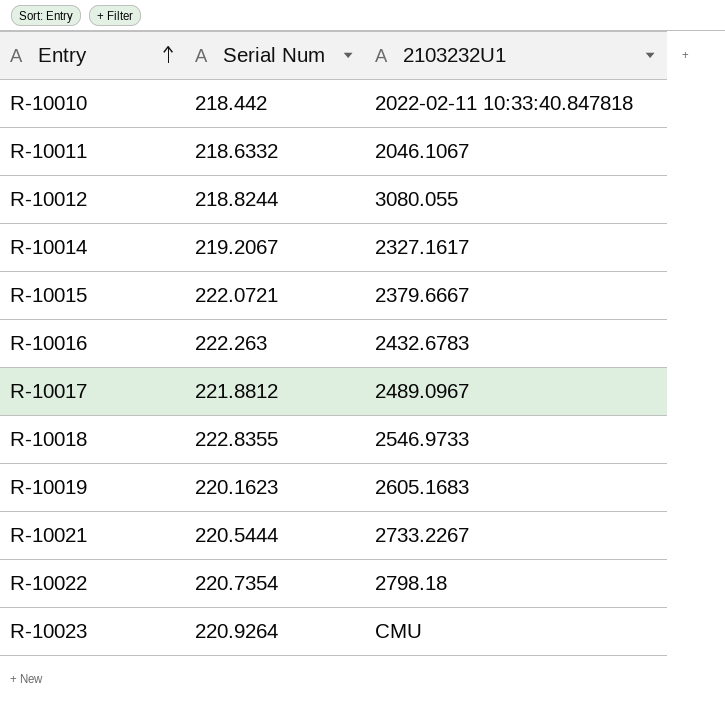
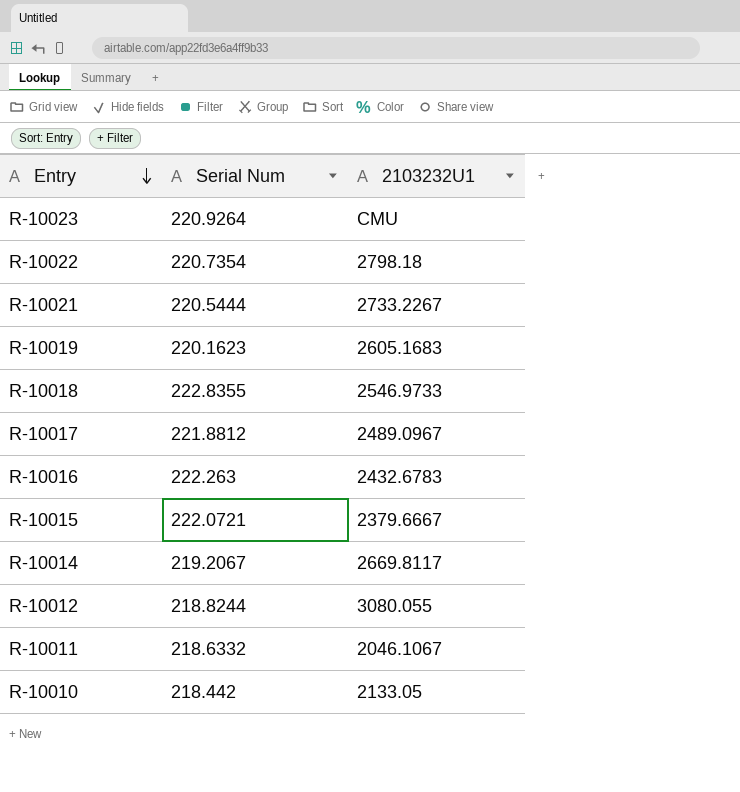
row order: Entry ascending -> Entry descending
R-10014 | 2103232U1: 2327.1617 -> 2669.8117
R-10010 | 2103232U1: 2022-02-11 10:33:40.847818 -> 2133.05

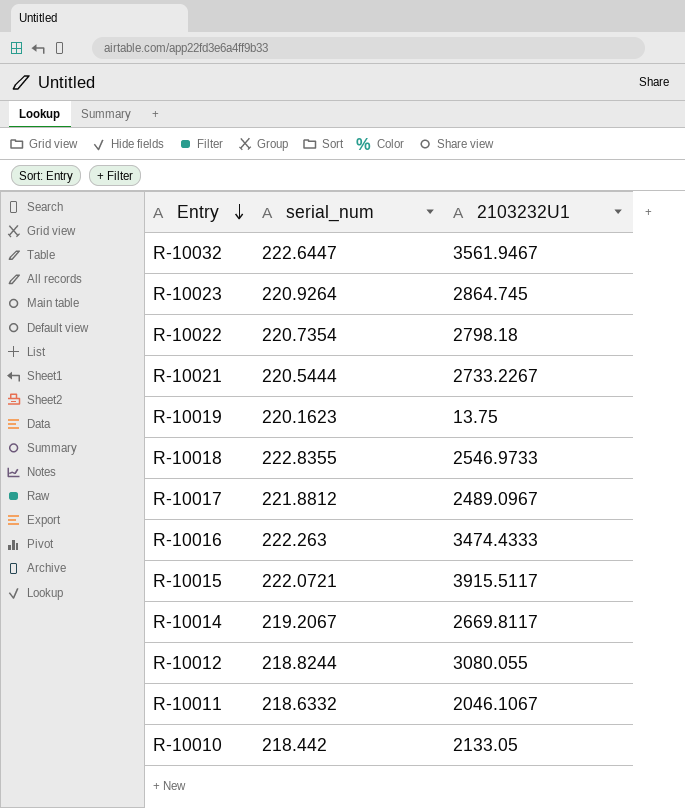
column name: Serial Num -> serial_num
row R-10032: none -> 222.6447 | 3561.9467
R-10023 | 2103232U1: CMU -> 2864.745
R-10019 | 2103232U1: 2605.1683 -> 13.75
R-10016 | 2103232U1: 2432.6783 -> 3474.4333
R-10015 | 2103232U1: 2379.6667 -> 3915.5117

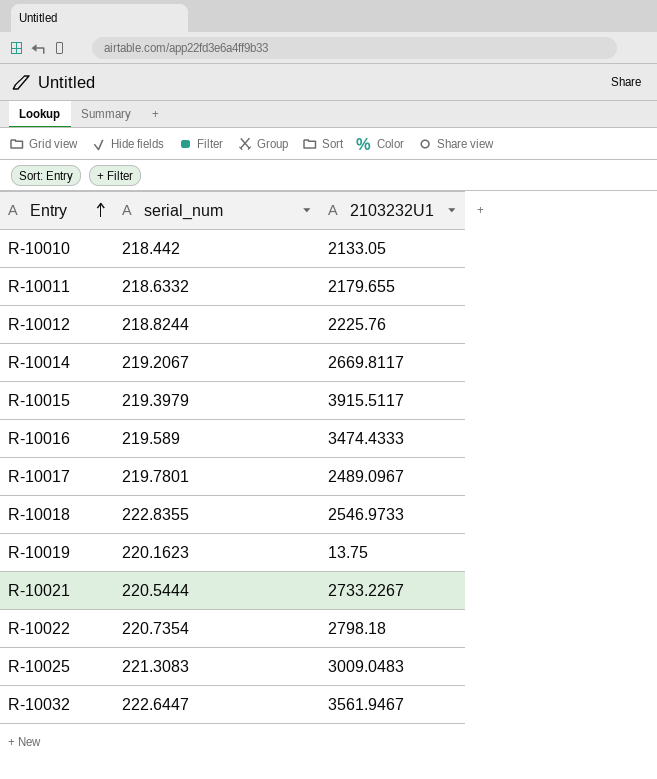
row order: Entry descending -> Entry ascending
row R-10023: 220.9264 | 2864.745 -> none
R-10011 | 2103232U1: 2046.1067 -> 2179.655
R-10012 | 2103232U1: 3080.055 -> 2225.76
R-10015 | serial_num: 222.0721 -> 219.3979
R-10016 | serial_num: 222.263 -> 219.589
R-10017 | serial_num: 221.8812 -> 219.7801
row R-10025: none -> 221.3083 | 3009.0483

